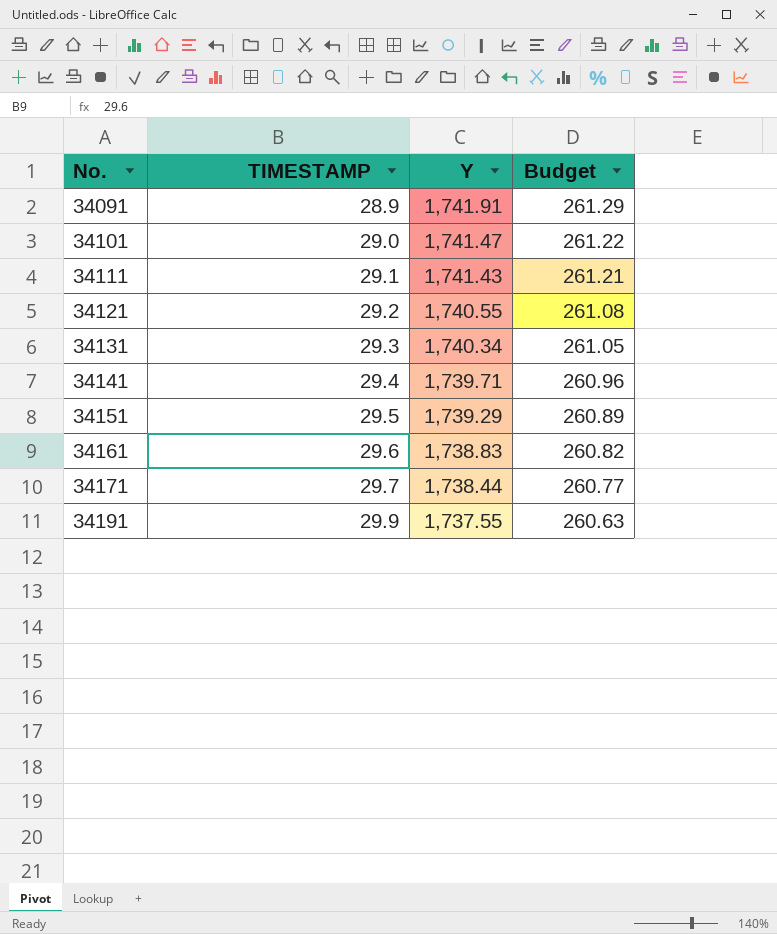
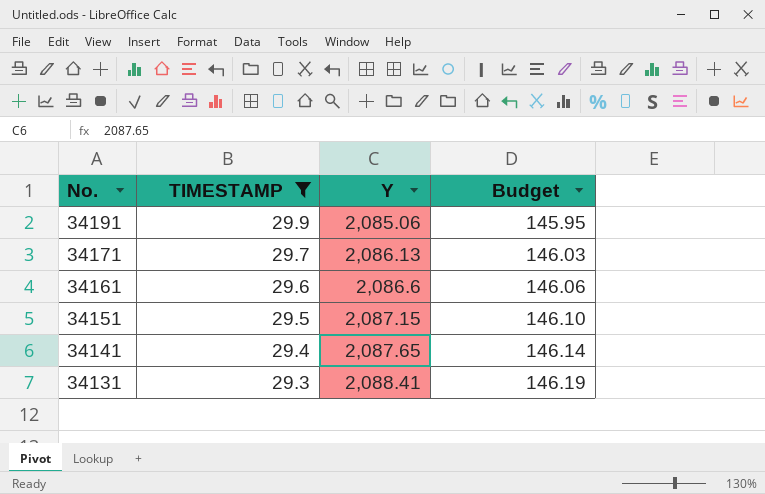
filter: none -> TIMESTAMP >= 29.3
row order: No. ascending -> No. descending
column Budget | formula: [Y] * 0.15 -> [Y] * 0.07
34191 | Y: 1,737.55 -> 2,085.06
34171 | Y: 1,738.44 -> 2,086.13
34161 | Y: 1,738.83 -> 2,086.6
34151 | Y: 1,739.29 -> 2,087.15
34141 | Y: 1,739.71 -> 2,087.65
34131 | Y: 1,740.34 -> 2,088.41

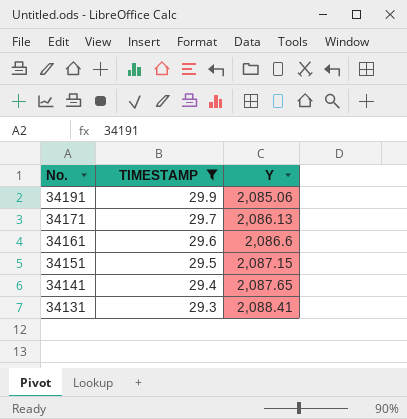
column Budget | formula: [Y] * 0.07 -> none

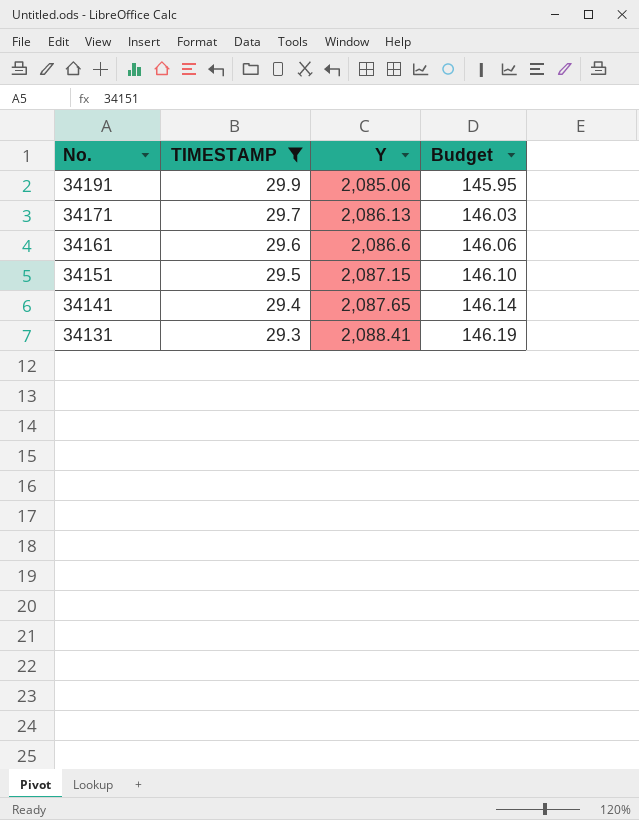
column Budget | formula: none -> [Y] * 0.07

